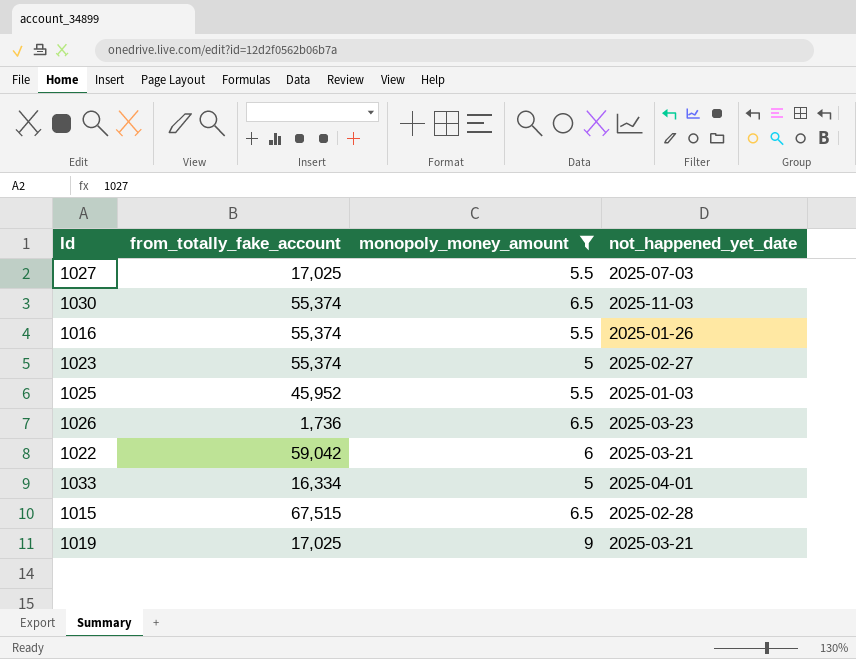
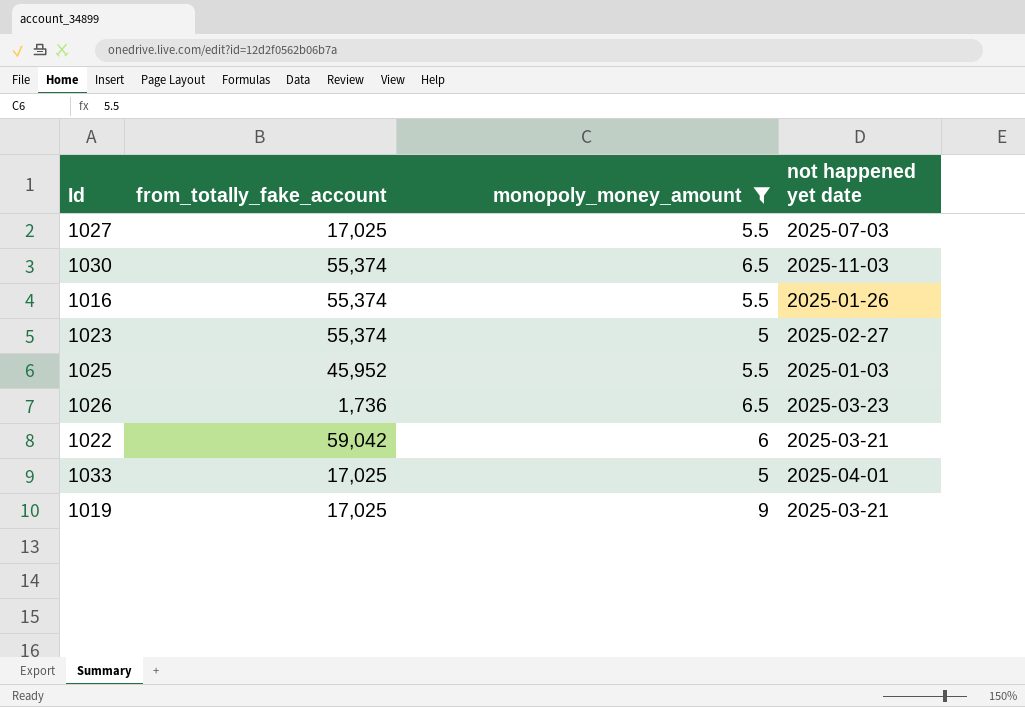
column name: not_happened_yet_date -> not happened yet date
row 1015: 67,515 | 6.5 | 2025-02-28 -> none
1033 | from_totally_fake_account: 16,334 -> 17,025

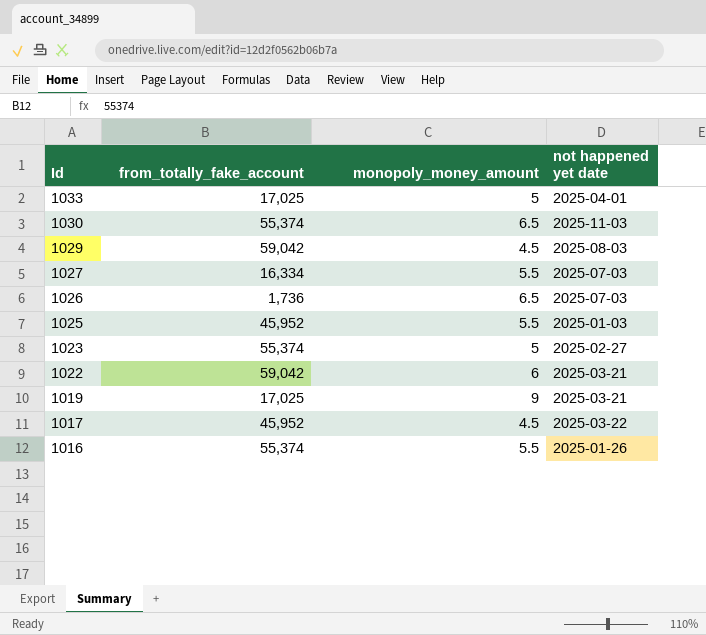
filter: monopoly_money_amount != 4.5 -> none
row order: none -> Id descending
1027 | from_totally_fake_account: 17,025 -> 16,334
1026 | not happened yet date: 2025-03-23 -> 2025-07-03

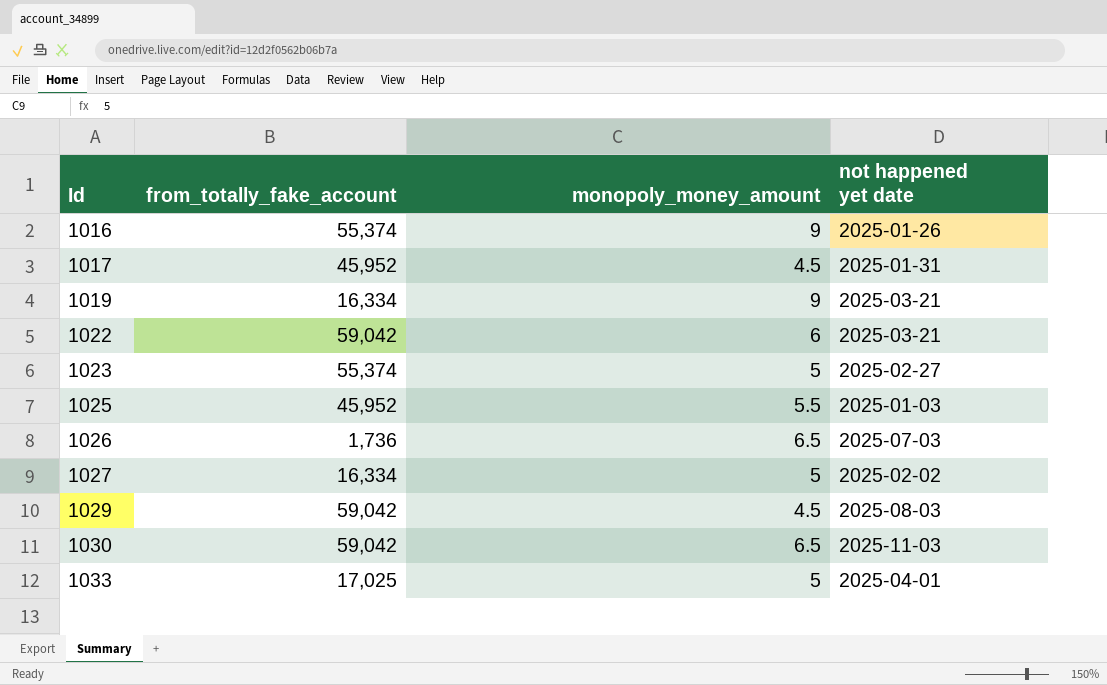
row order: Id descending -> Id ascending
1016 | monopoly_money_amount: 5.5 -> 9
1017 | not happened yet date: 2025-03-22 -> 2025-01-31
1019 | from_totally_fake_account: 17,025 -> 16,334
1027 | monopoly_money_amount: 5.5 -> 5
1027 | not happened yet date: 2025-07-03 -> 2025-02-02
1030 | from_totally_fake_account: 55,374 -> 59,042

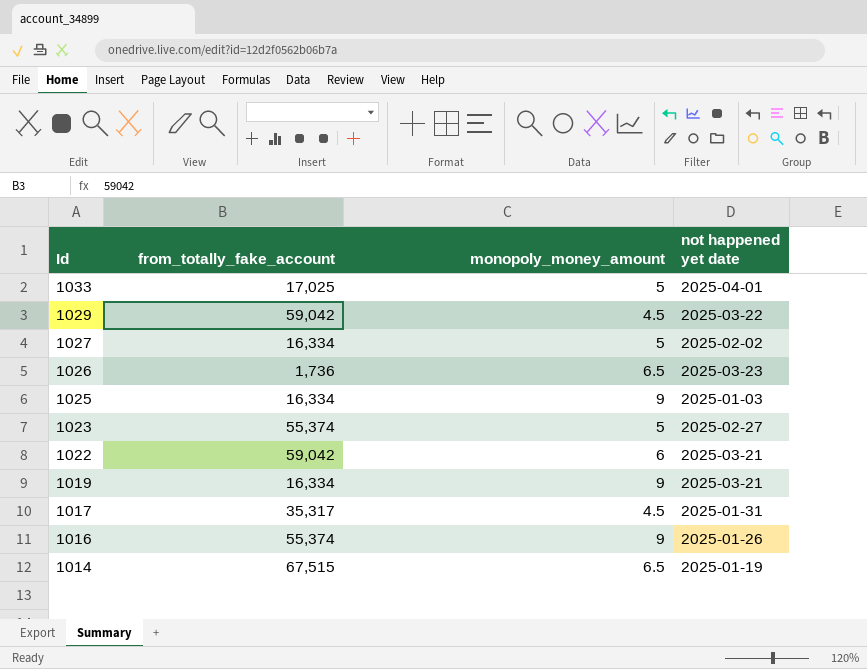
row order: Id ascending -> Id descending
row 1030: 59,042 | 6.5 | 2025-11-03 -> none
1029 | not happened yet date: 2025-08-03 -> 2025-03-22
1026 | not happened yet date: 2025-07-03 -> 2025-03-23
1025 | from_totally_fake_account: 45,952 -> 16,334
1025 | monopoly_money_amount: 5.5 -> 9
1017 | from_totally_fake_account: 45,952 -> 35,317
row 1014: none -> 67,515 | 6.5 | 2025-01-19

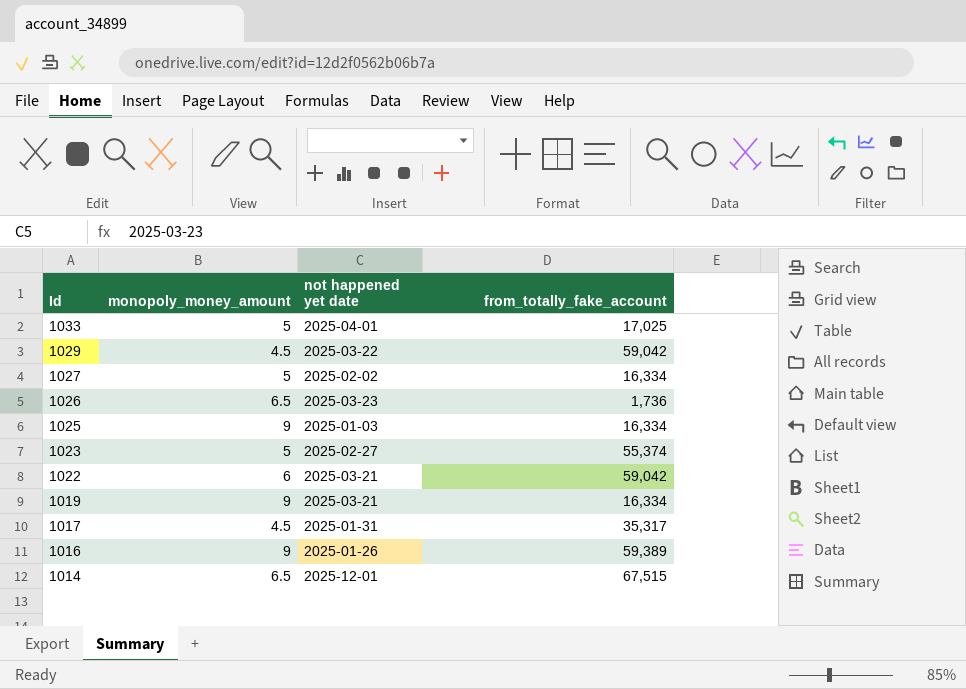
column from_totally_fake_account | position: 2 -> 4
1016 | from_totally_fake_account: 55,374 -> 59,389
1014 | not happened yet date: 2025-01-19 -> 2025-12-01

